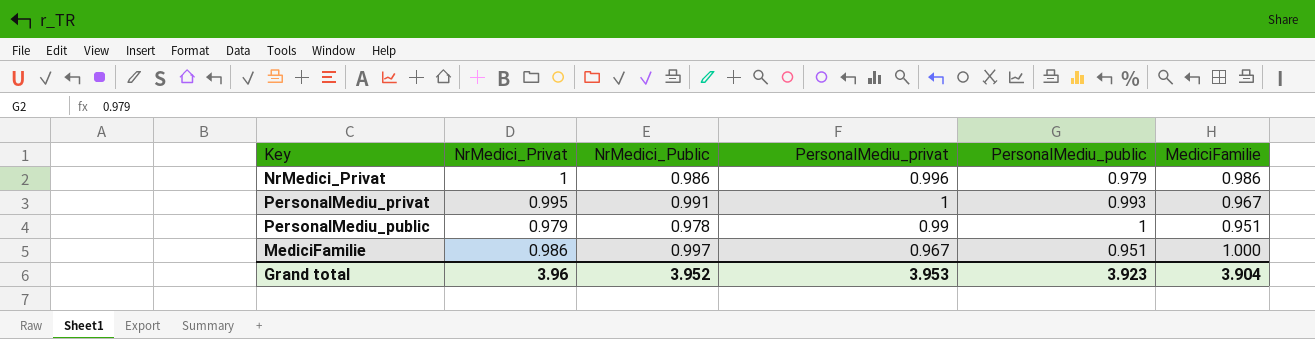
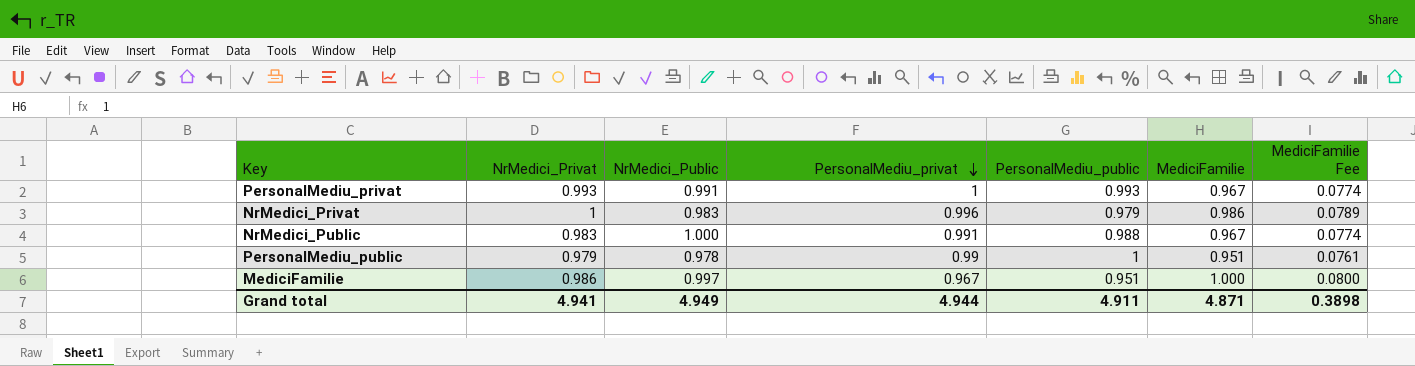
row order: none -> PersonalMediu_privat descending
column MediciFamilie Fee | formula: none -> [MediciFamilie] * 0.08
PersonalMediu_privat | NrMedici_Privat: 0.995 -> 0.993
NrMedici_Privat | NrMedici_Public: 0.986 -> 0.983
row NrMedici_Public: none -> 0.983 | 1.000 | 0.991 | 0.988 | 0.967 | 0.0774
Grand total | NrMedici_Privat: 3.96 -> 4.941
Grand total | NrMedici_Public: 3.952 -> 4.949
Grand total | PersonalMediu_privat: 3.953 -> 4.944
Grand total | PersonalMediu_public: 3.923 -> 4.911
Grand total | MediciFamilie: 3.904 -> 4.871

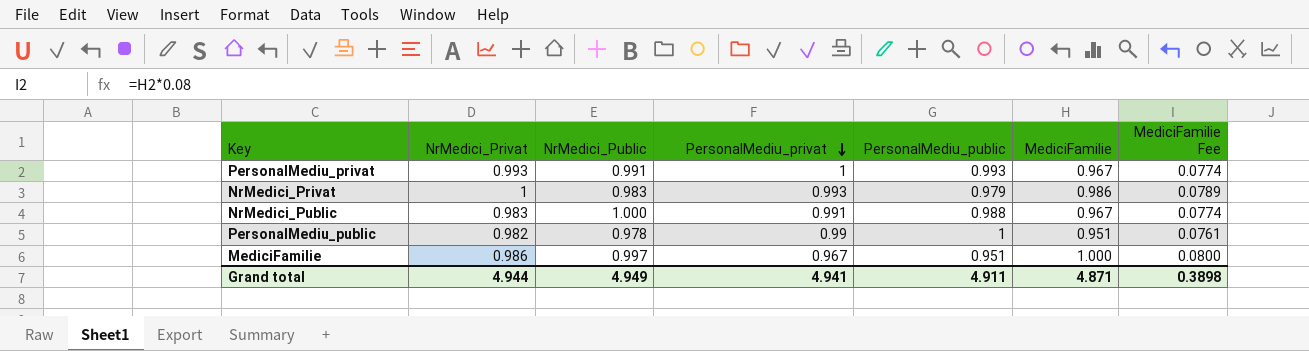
NrMedici_Privat | PersonalMediu_privat: 0.996 -> 0.993
PersonalMediu_public | NrMedici_Privat: 0.979 -> 0.982
Grand total | NrMedici_Privat: 4.941 -> 4.944
Grand total | PersonalMediu_privat: 4.944 -> 4.941

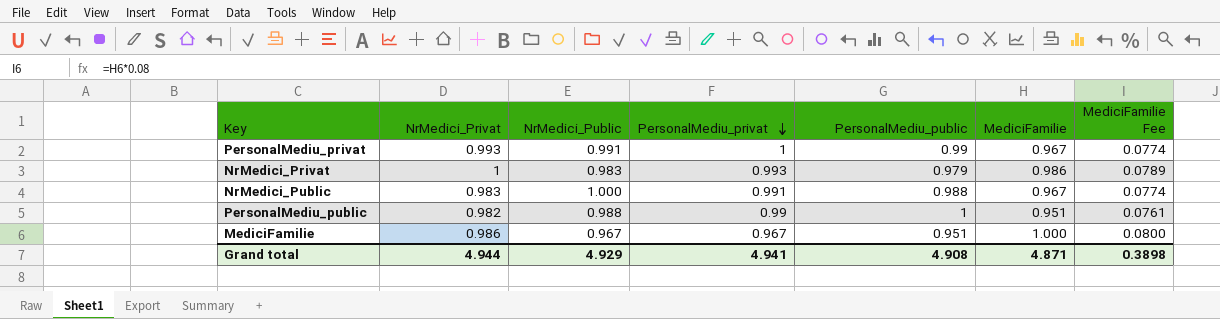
PersonalMediu_privat | PersonalMediu_public: 0.993 -> 0.99
PersonalMediu_public | NrMedici_Public: 0.978 -> 0.988
MediciFamilie | NrMedici_Public: 0.997 -> 0.967
Grand total | NrMedici_Public: 4.949 -> 4.929
Grand total | PersonalMediu_public: 4.911 -> 4.908

